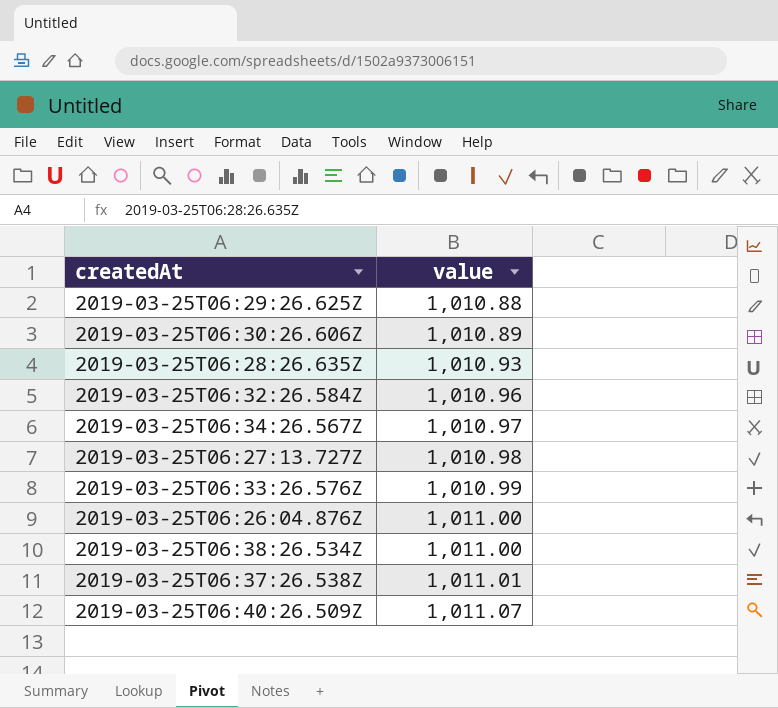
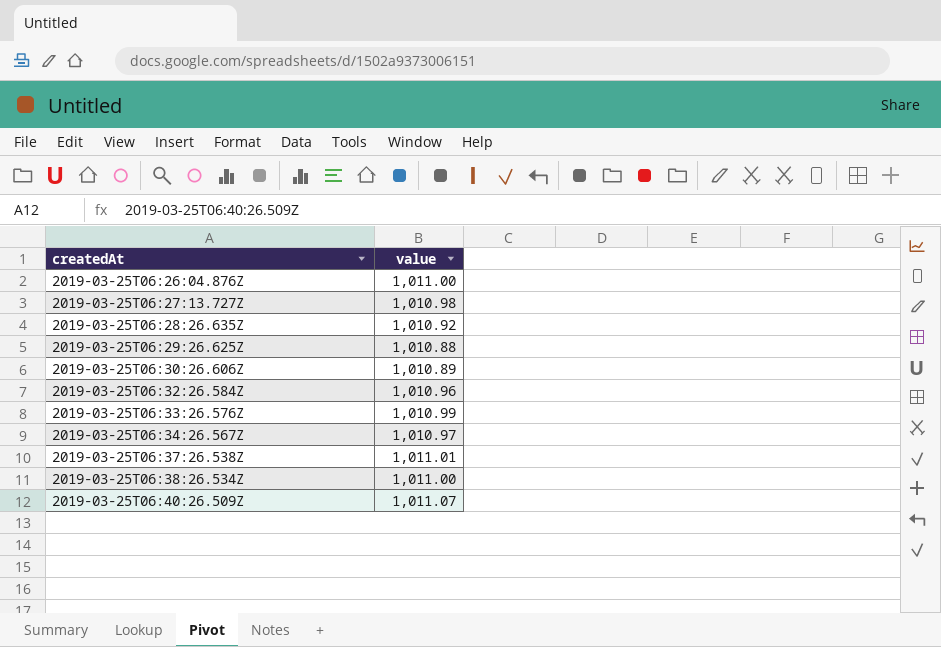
row order: value ascending -> createdAt ascending
2019-03-25T06:28:26.635Z | value: 1,010.93 -> 1,010.92

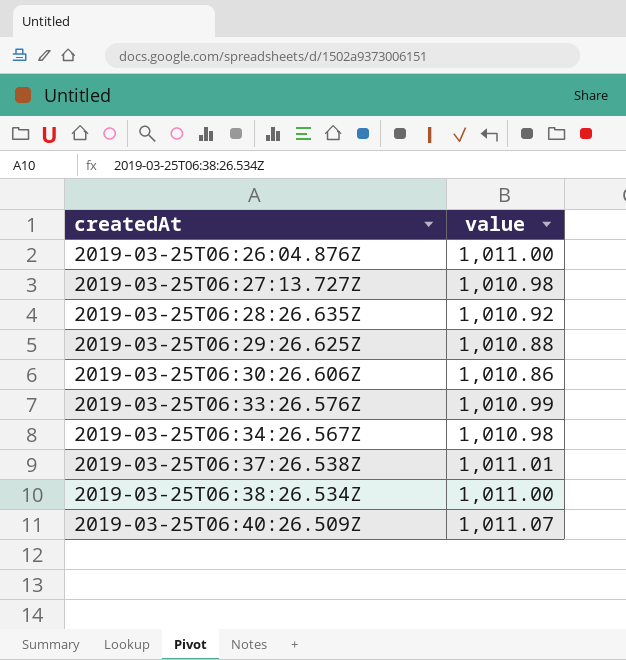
row 2019-03-25T06:32:26.584Z: 1,010.96 -> none
2019-03-25T06:30:26.606Z | value: 1,010.89 -> 1,010.86
2019-03-25T06:34:26.567Z | value: 1,010.97 -> 1,010.98

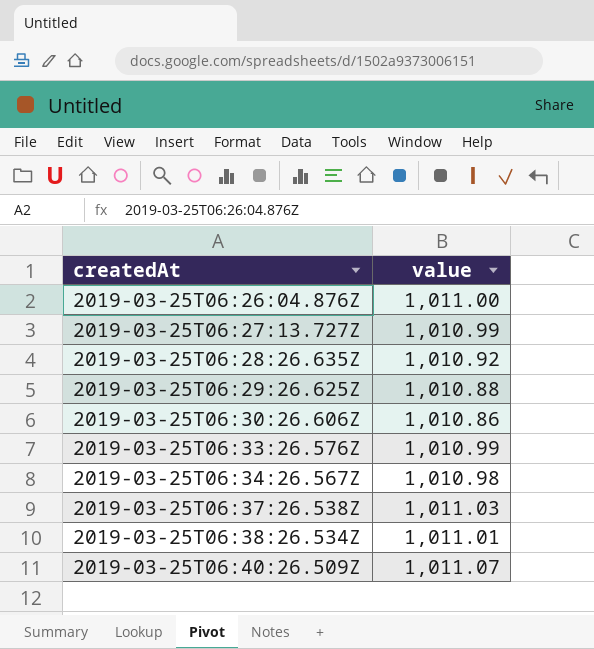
2019-03-25T06:27:13.727Z | value: 1,010.98 -> 1,010.99
2019-03-25T06:37:26.538Z | value: 1,011.01 -> 1,011.03
2019-03-25T06:38:26.534Z | value: 1,011.00 -> 1,011.01

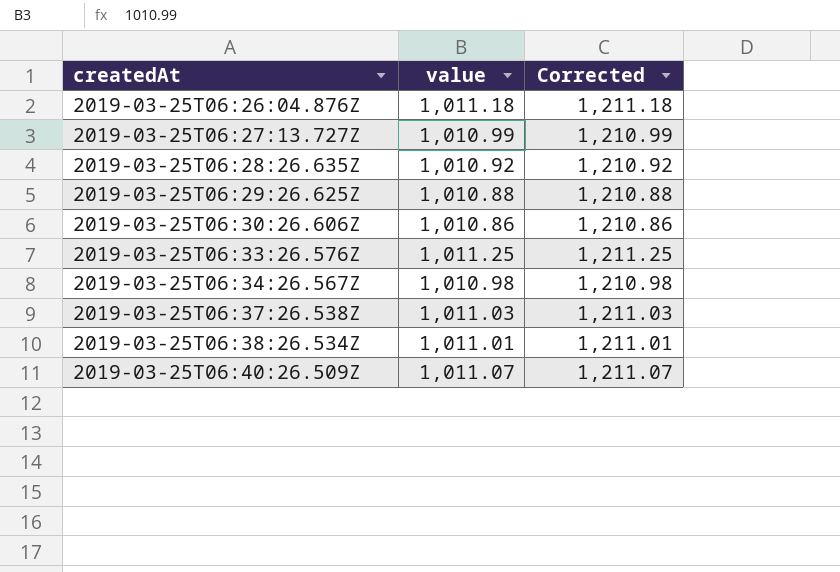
column Corrected | formula: none -> [value] + 200
2019-03-25T06:26:04.876Z | value: 1,011.00 -> 1,011.18
2019-03-25T06:33:26.576Z | value: 1,010.99 -> 1,011.25

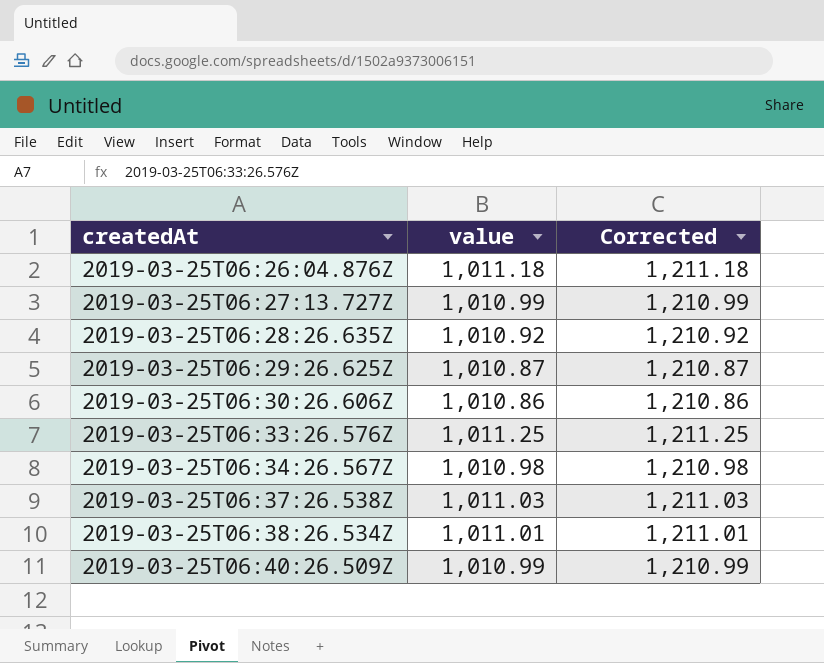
2019-03-25T06:29:26.625Z | value: 1,010.88 -> 1,010.87
2019-03-25T06:29:26.625Z | Corrected: 1,210.88 -> 1,210.87
2019-03-25T06:40:26.509Z | value: 1,011.07 -> 1,010.99
2019-03-25T06:40:26.509Z | Corrected: 1,211.07 -> 1,210.99

